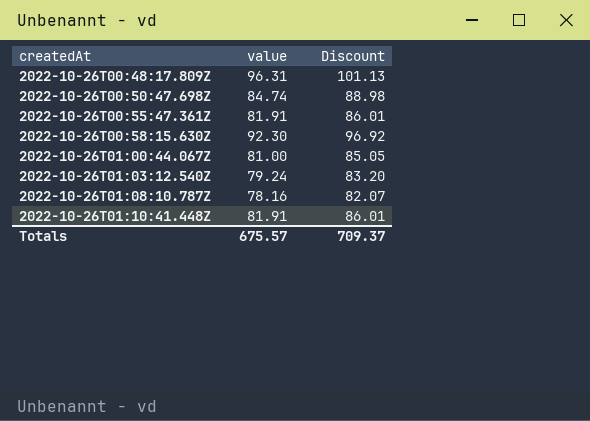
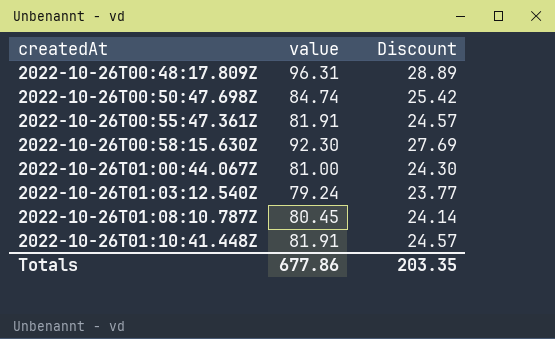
column Discount | formula: [value] * 1.05 -> [value] * 0.3
2022-10-26T01:08:10.787Z | value: 78.16 -> 80.45
Totals | value: 675.57 -> 677.86
Totals | Discount: 709.37 -> 203.35

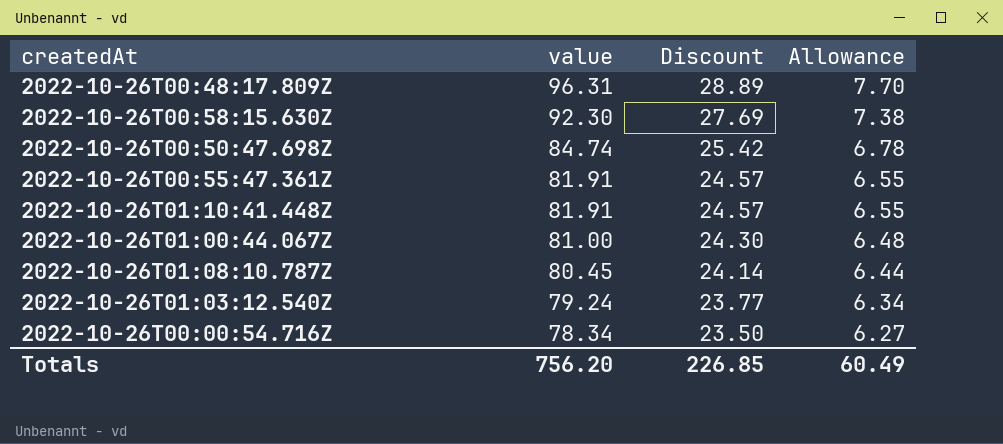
row order: createdAt ascending -> value descending
column Allowance | formula: none -> [value] * 0.08
row 2022-10-26T00:00:54.716Z: none -> 78.34 | 23.50 | 6.27
Totals | value: 677.86 -> 756.20
Totals | Discount: 203.35 -> 226.85

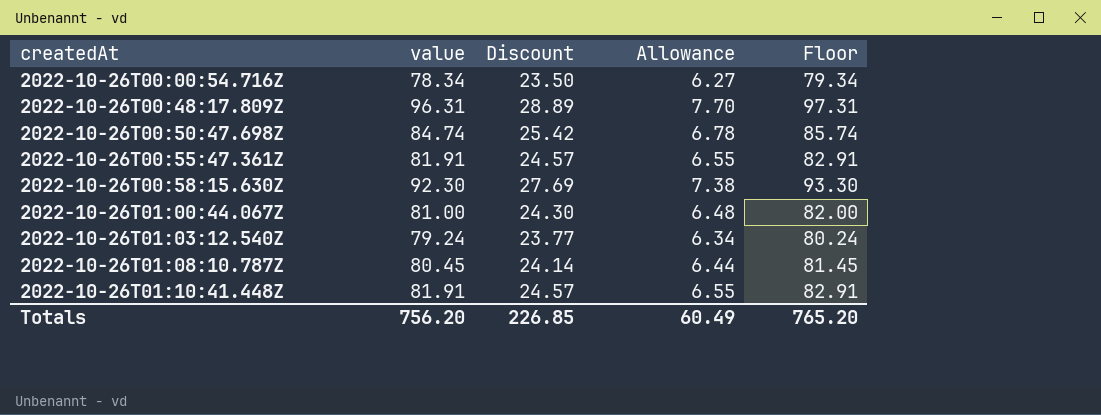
row order: value descending -> createdAt ascending
column Floor | formula: none -> [value] + 1

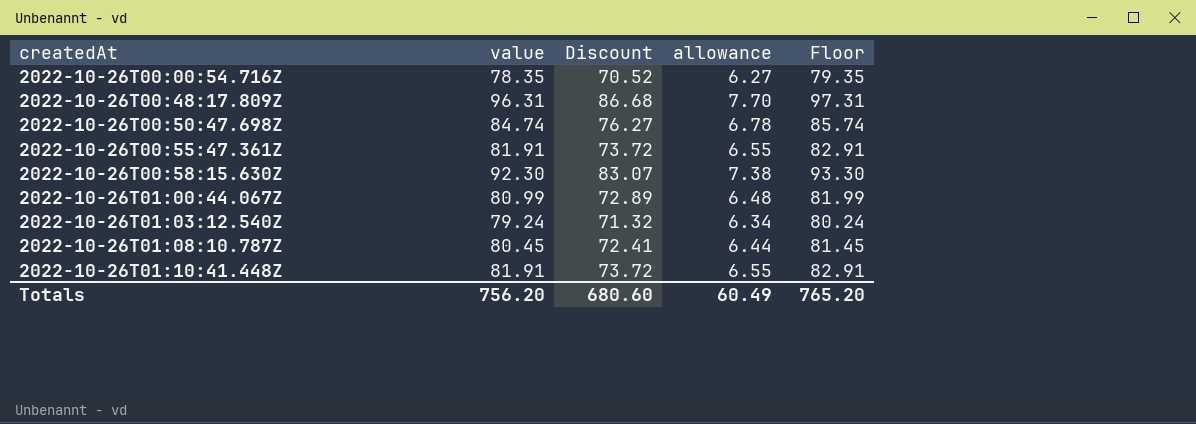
column Discount | formula: [value] * 0.3 -> [value] * 0.9
column name: Allowance -> allowance
2022-10-26T00:00:54.716Z | value: 78.34 -> 78.35
2022-10-26T00:00:54.716Z | Floor: 79.34 -> 79.35
2022-10-26T01:00:44.067Z | value: 81.00 -> 80.99
2022-10-26T01:00:44.067Z | Floor: 82.00 -> 81.99
Totals | Discount: 226.85 -> 680.60

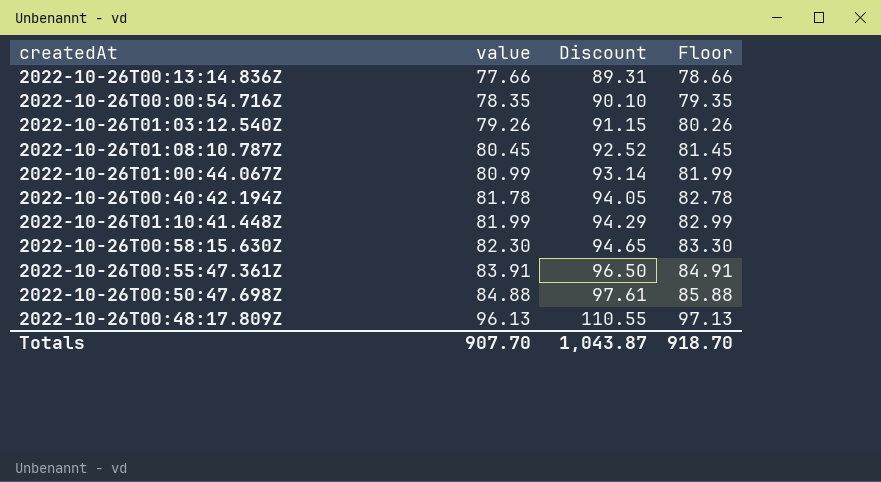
row order: createdAt ascending -> value ascending
column allowance | formula: [value] * 0.08 -> none
column Discount | formula: [value] * 0.9 -> [value] * 1.15
row 2022-10-26T00:13:14.836Z: none -> 77.66 | 89.31 | 78.66
2022-10-26T01:03:12.540Z | value: 79.24 -> 79.26
2022-10-26T01:03:12.540Z | Floor: 80.24 -> 80.26
row 2022-10-26T00:40:42.194Z: none -> 81.78 | 94.05 | 82.78
2022-10-26T01:10:41.448Z | value: 81.91 -> 81.99
2022-10-26T01:10:41.448Z | Floor: 82.91 -> 82.99
2022-10-26T00:58:15.630Z | value: 92.30 -> 82.30
2022-10-26T00:58:15.630Z | Floor: 93.30 -> 83.30
2022-10-26T00:55:47.361Z | value: 81.91 -> 83.91
2022-10-26T00:55:47.361Z | Floor: 82.91 -> 84.91
2022-10-26T00:50:47.698Z | value: 84.74 -> 84.88
2022-10-26T00:50:47.698Z | Floor: 85.74 -> 85.88
2022-10-26T00:48:17.809Z | value: 96.31 -> 96.13
2022-10-26T00:48:17.809Z | Floor: 97.31 -> 97.13
Totals | value: 756.20 -> 907.70
Totals | Discount: 680.60 -> 1,043.87
Totals | Floor: 765.20 -> 918.70

